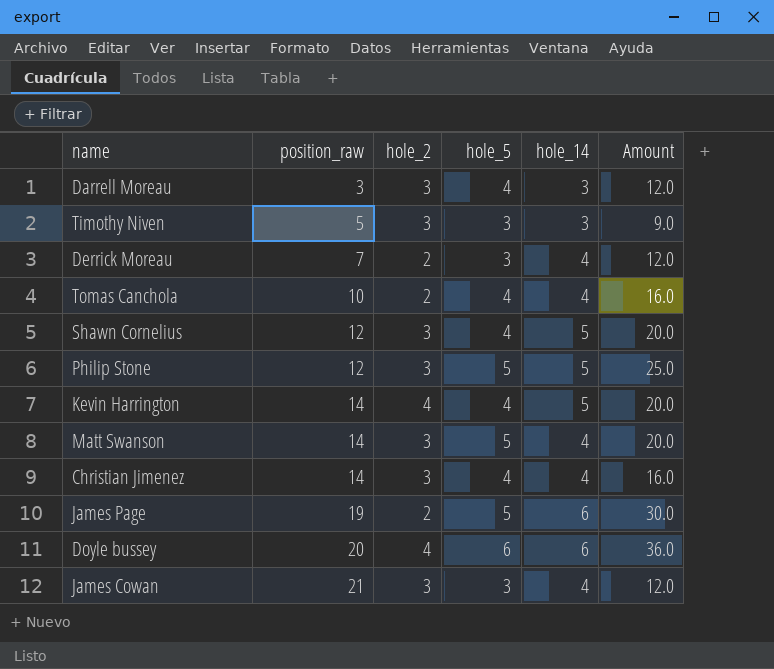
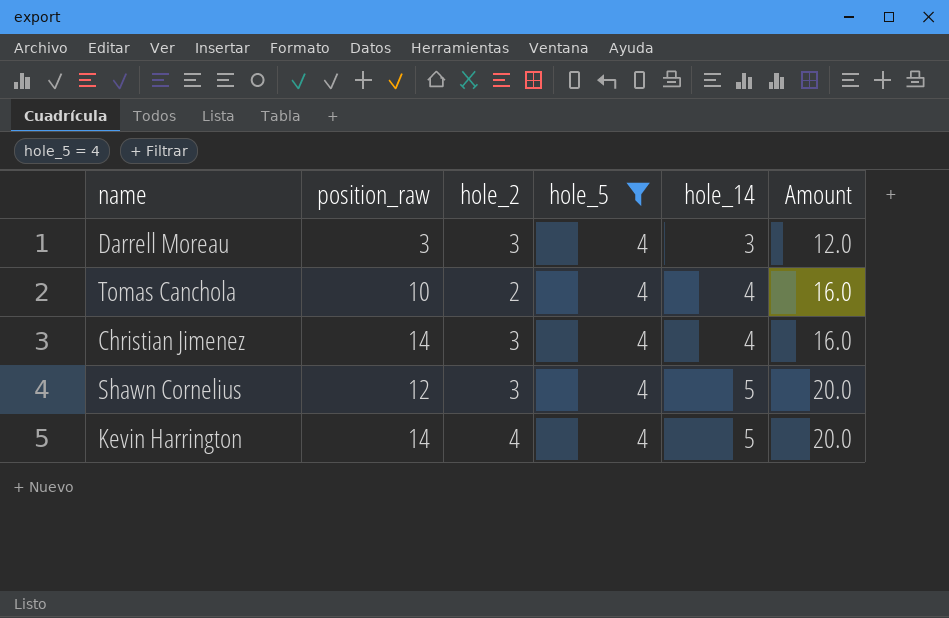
filter: none -> hole_5 = 4
row order: position_raw ascending -> hole_14 ascending

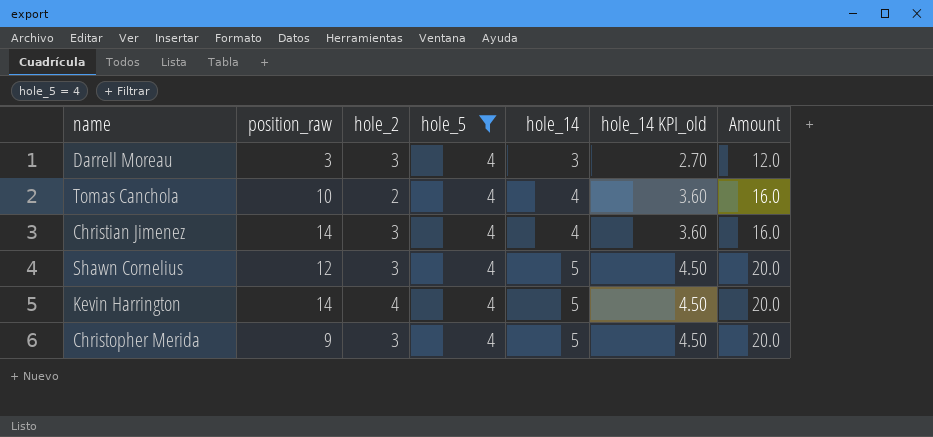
column hole_14 KPI_old | formula: none -> [hole_14] * 0.9
row Christopher Merida: none -> 9 | 3 | 4 | 5 | 4.50 | 20.0

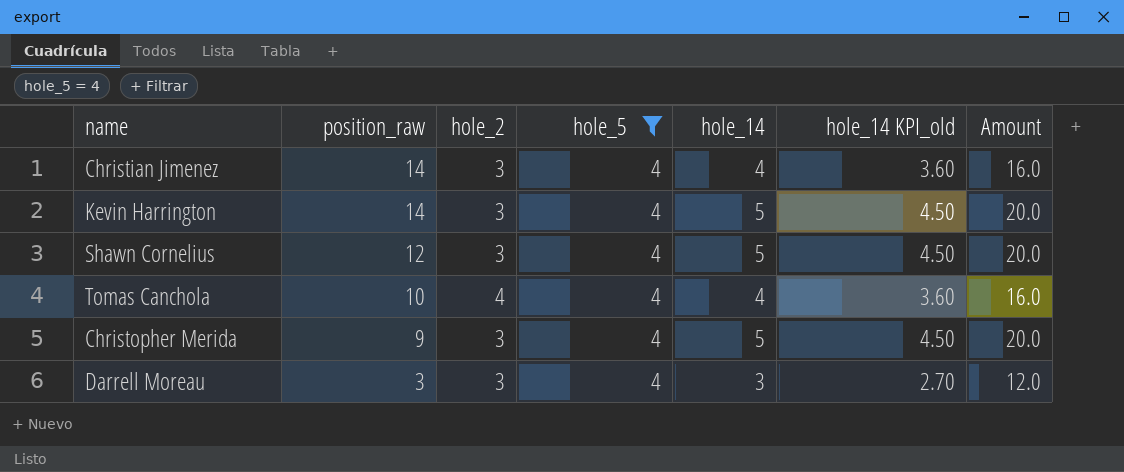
row order: hole_14 ascending -> position_raw descending
Kevin Harrington | hole_2: 4 -> 3
Tomas Canchola | hole_2: 2 -> 4

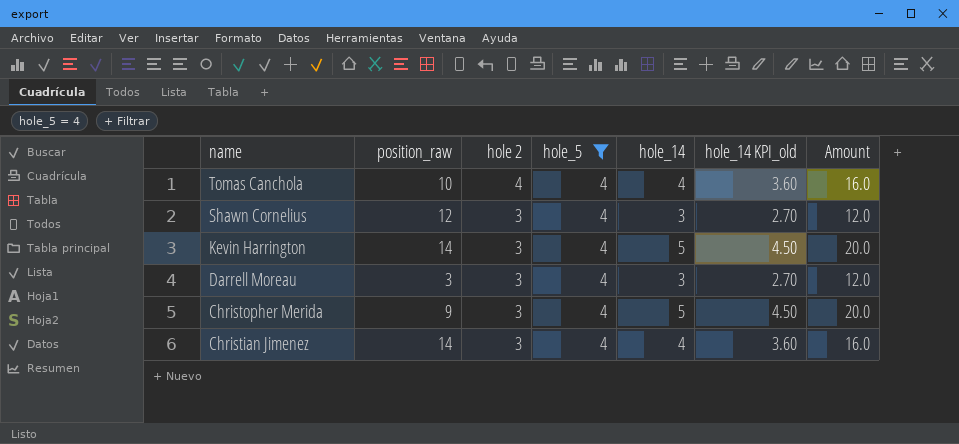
row order: position_raw descending -> name descending
column name: hole_2 -> hole 2
Shawn Cornelius | hole_14: 5 -> 3
Shawn Cornelius | hole_14 KPI_old: 4.50 -> 2.70
Shawn Cornelius | Amount: 20.0 -> 12.0

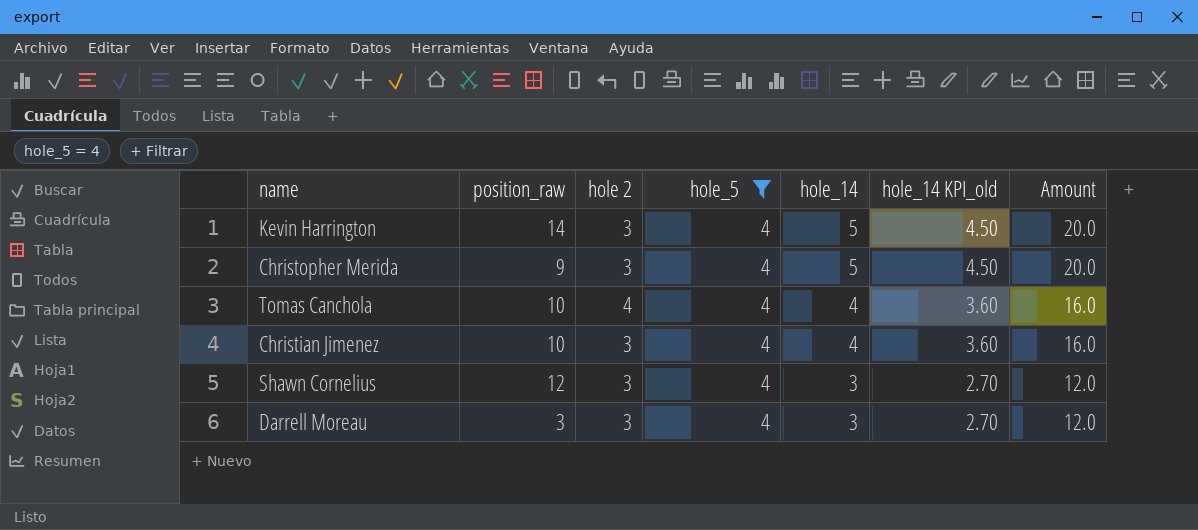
row order: name descending -> hole_14 descending
Christian Jimenez | position_raw: 14 -> 10

